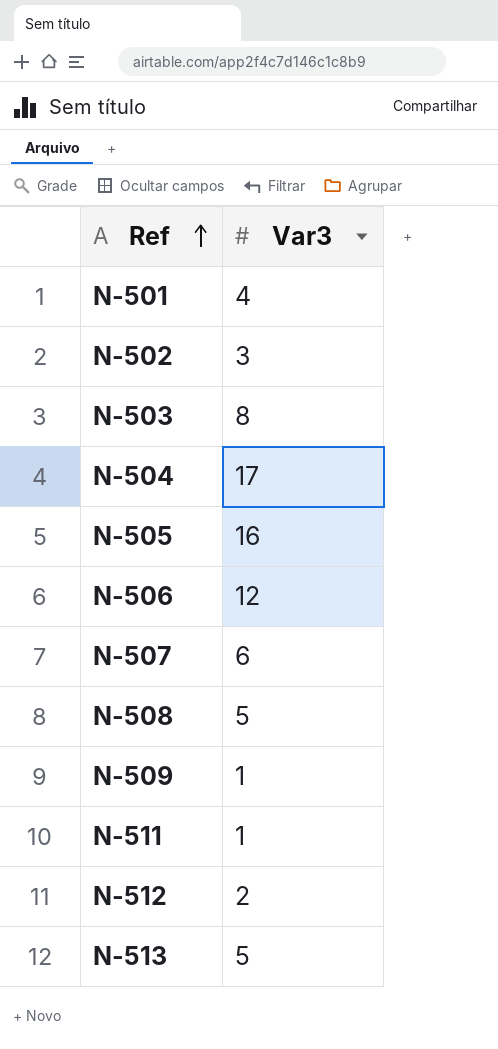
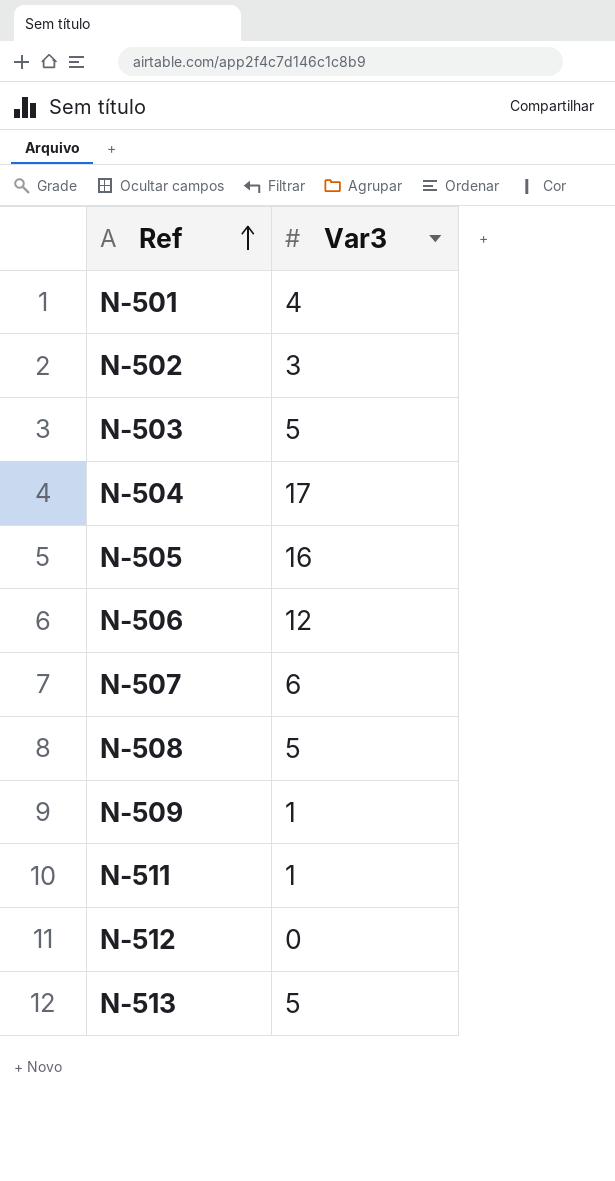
N-503 | Var3: 8 -> 5
N-512 | Var3: 2 -> 0

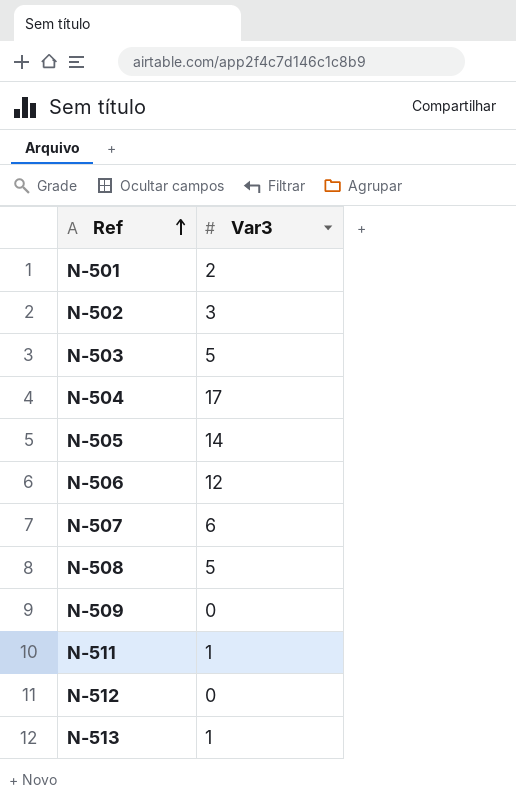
N-501 | Var3: 4 -> 2
N-505 | Var3: 16 -> 14
N-509 | Var3: 1 -> 0
N-513 | Var3: 5 -> 1

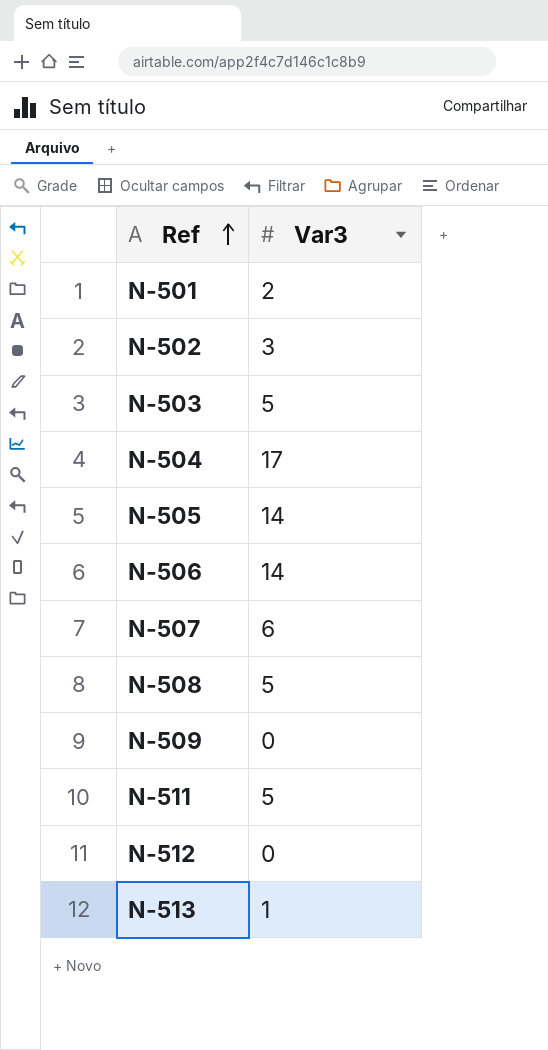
N-506 | Var3: 12 -> 14
N-511 | Var3: 1 -> 5

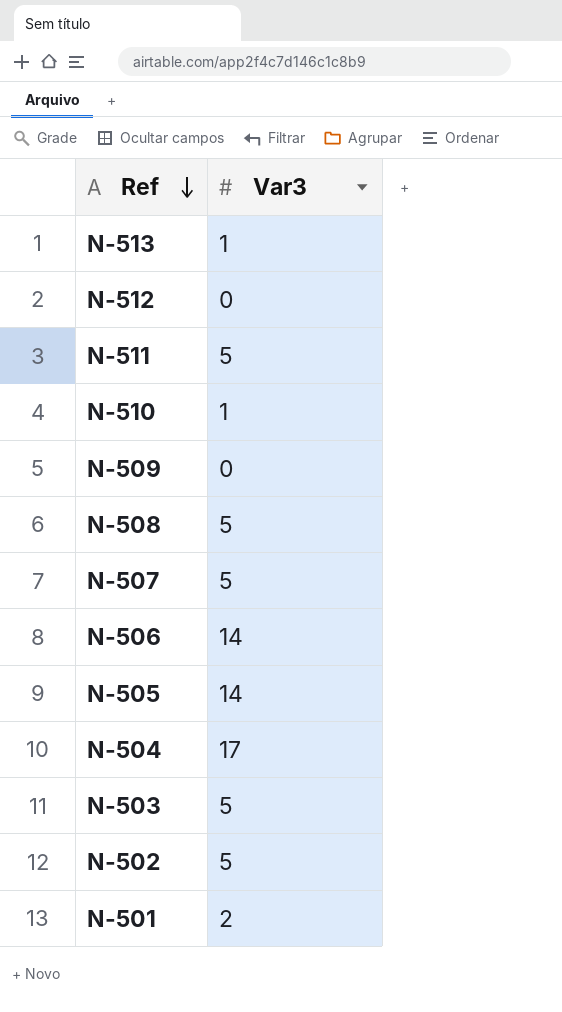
row order: Ref ascending -> Ref descending
row N-510: none -> 1
N-507 | Var3: 6 -> 5
N-502 | Var3: 3 -> 5

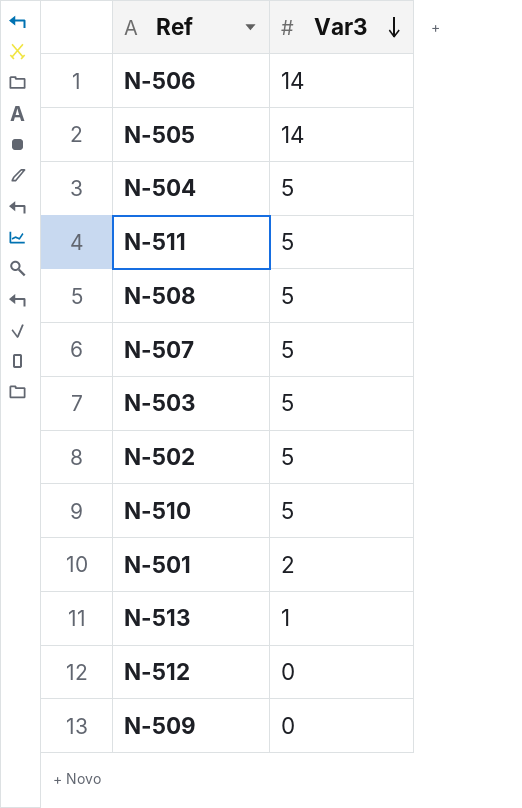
row order: Ref descending -> Var3 descending
N-504 | Var3: 17 -> 5
N-510 | Var3: 1 -> 5

